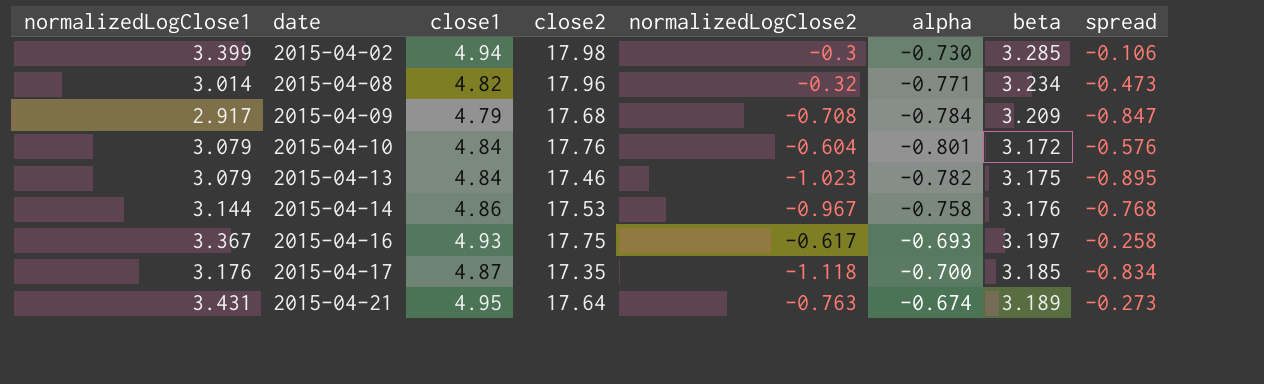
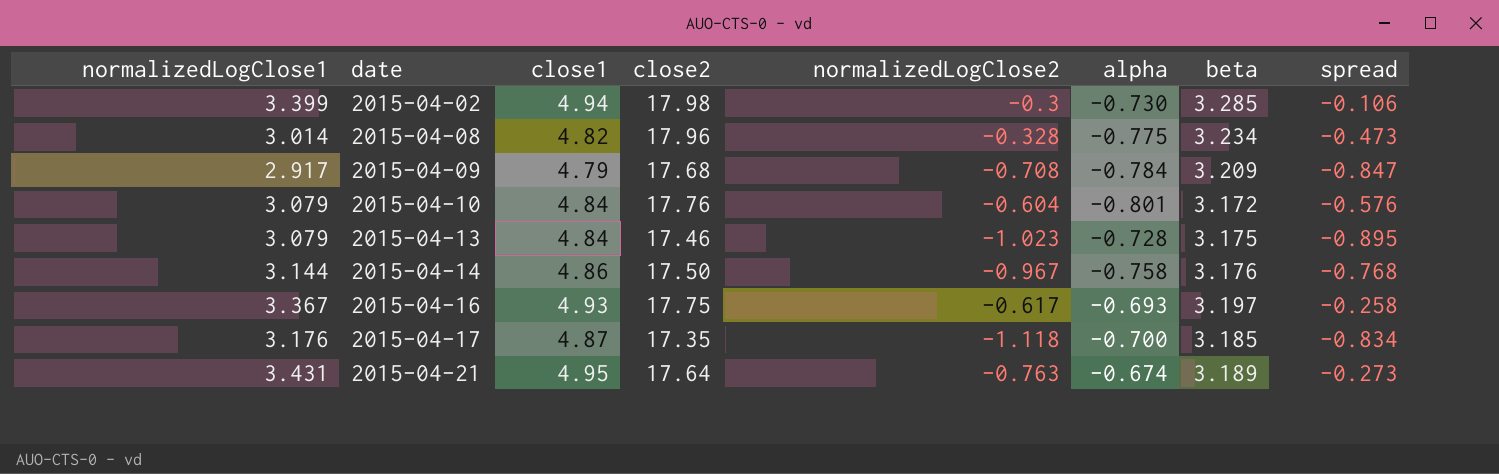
2015-04-08 | normalizedLogClose2: -0.32 -> -0.328
2015-04-08 | alpha: -0.771 -> -0.775
2015-04-13 | alpha: -0.782 -> -0.728
2015-04-14 | close2: 17.53 -> 17.50

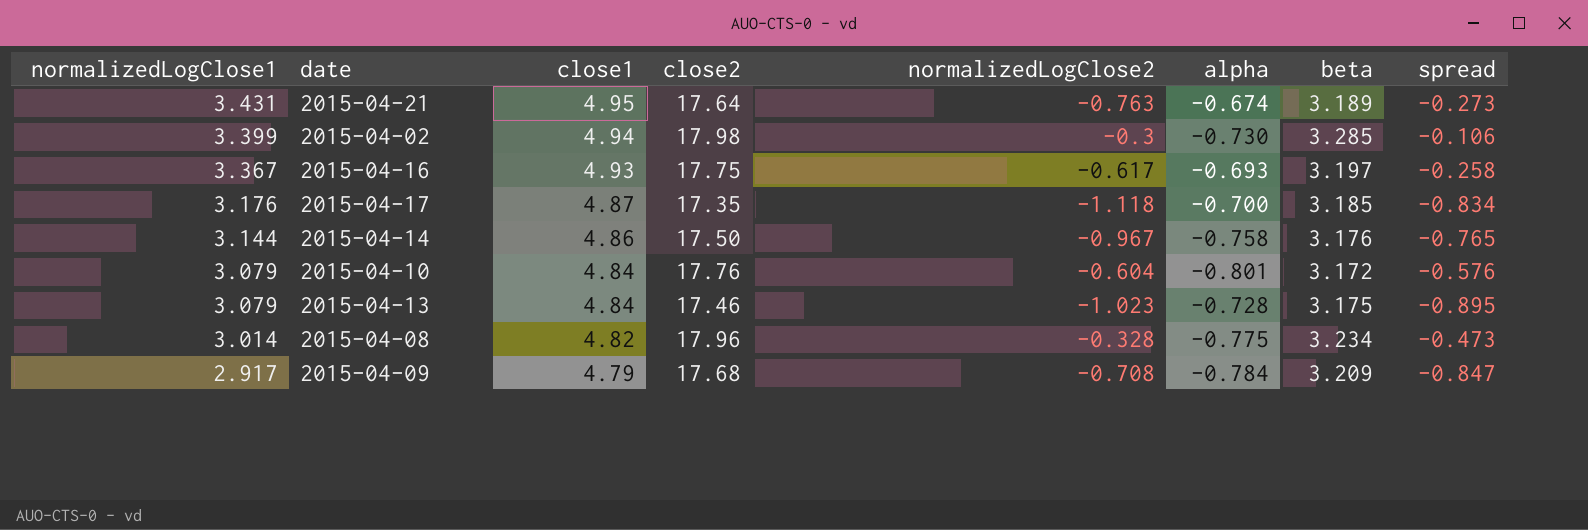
row order: date ascending -> normalizedLogClose1 descending
2015-04-14 | spread: -0.768 -> -0.765

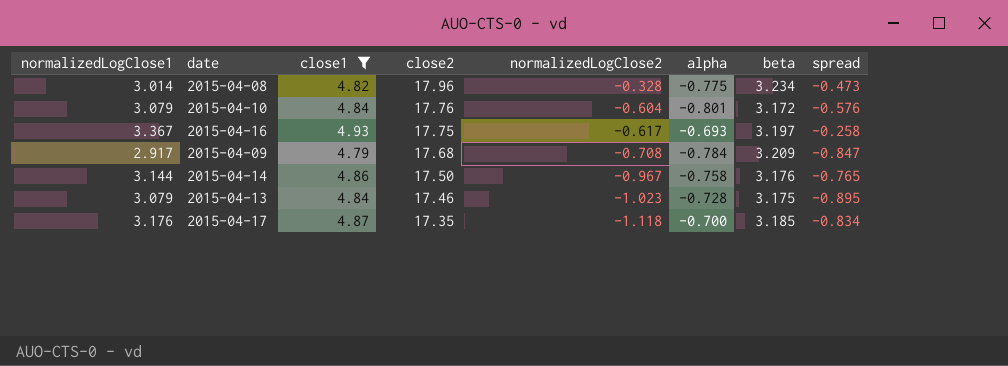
filter: none -> close1 <= 4.93
row order: normalizedLogClose1 descending -> close2 descending

